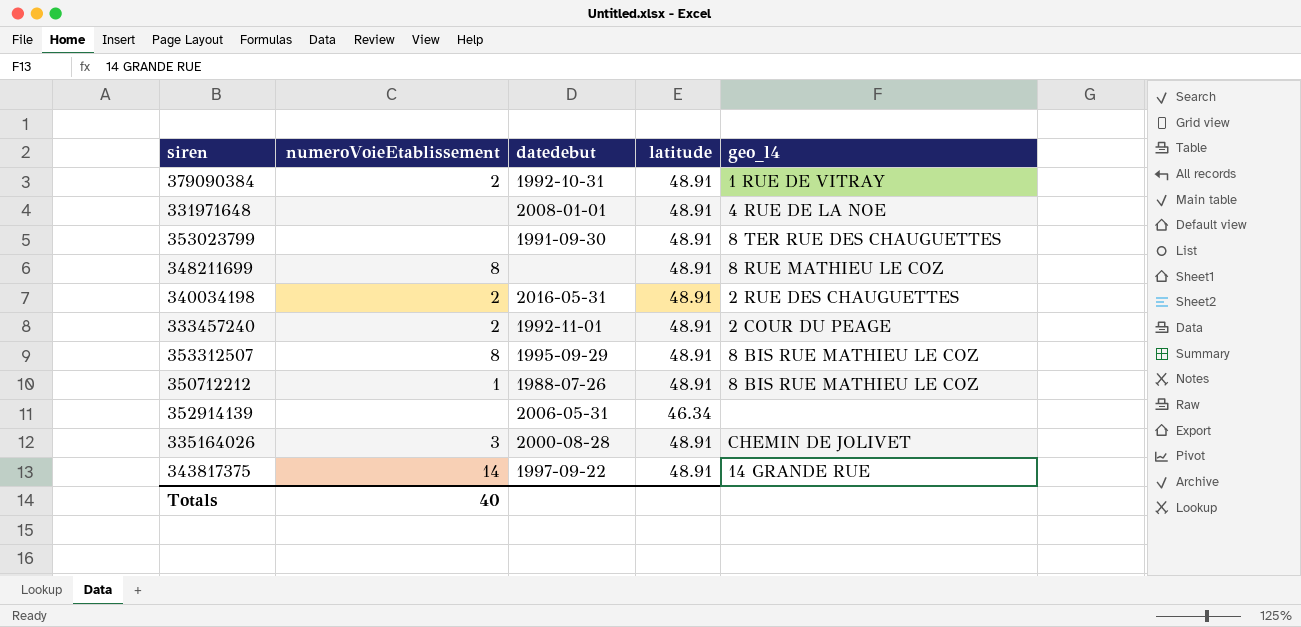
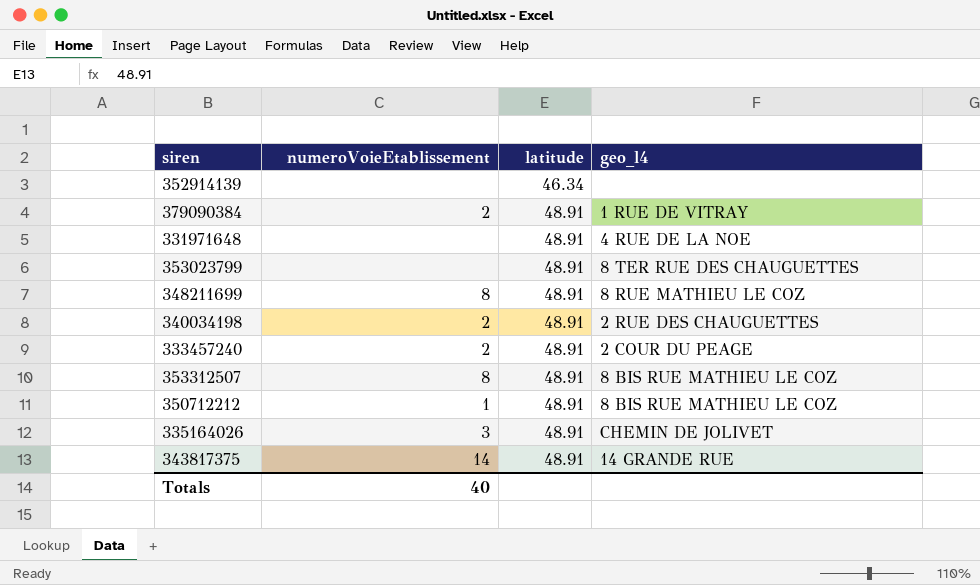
row order: none -> latitude ascending
column datedebut | position: 3 -> none

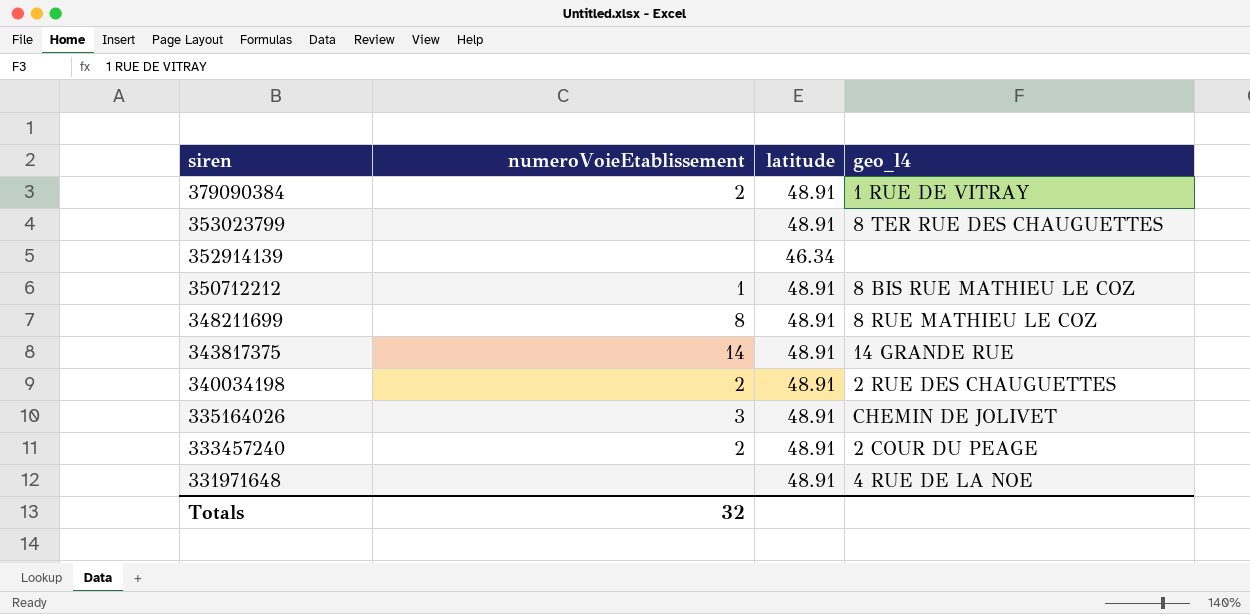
row order: latitude ascending -> siren descending
row 353312507: 8 | 48.91 | 8 BIS RUE MATHIEU LE COZ -> none
Totals | numeroVoieEtablissement: 40 -> 32

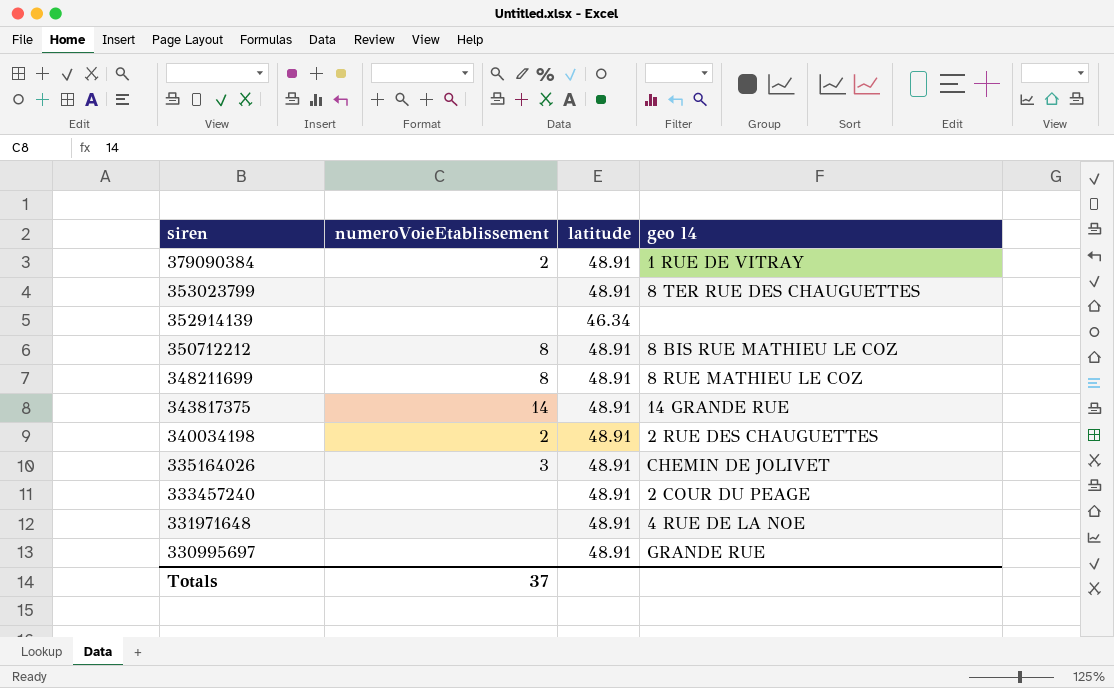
column name: geo_l4 -> geo l4
350712212 | numeroVoieEtablissement: 1 -> 8
333457240 | numeroVoieEtablissement: 2 -> none
row 330995697: none -> none | 48.91 | GRANDE RUE
Totals | numeroVoieEtablissement: 32 -> 37

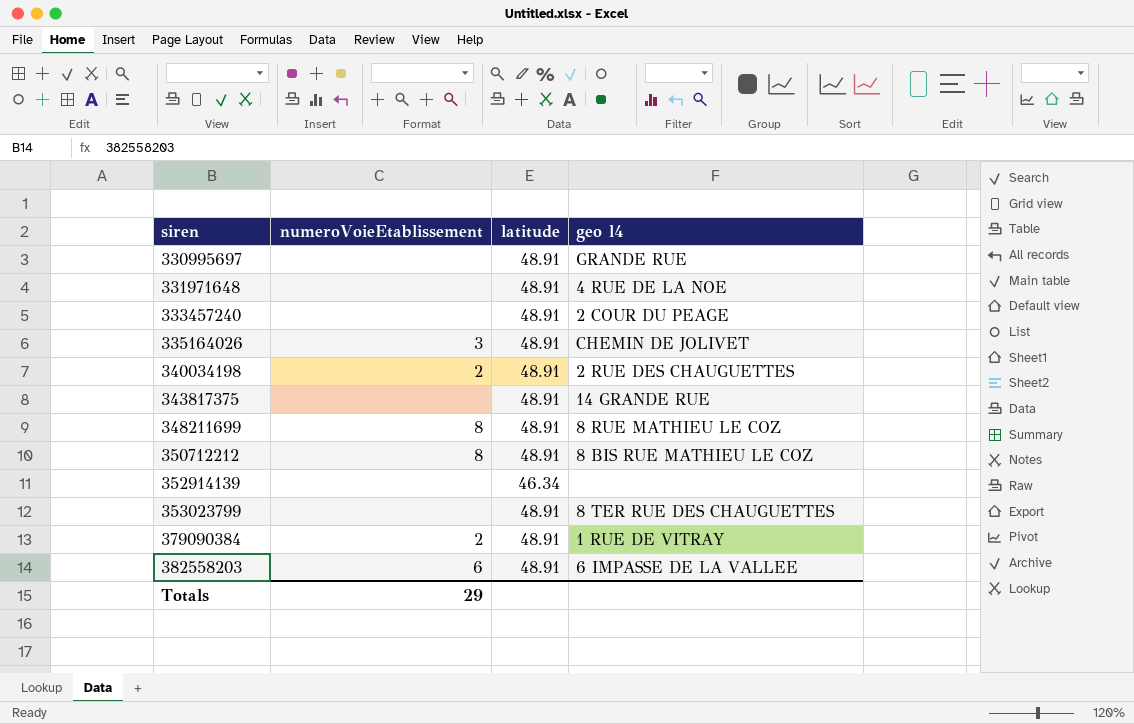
row order: siren descending -> siren ascending
343817375 | numeroVoieEtablissement: 14 -> none
row 382558203: none -> 6 | 48.91 | 6 IMPASSE DE LA VALLEE
Totals | numeroVoieEtablissement: 37 -> 29

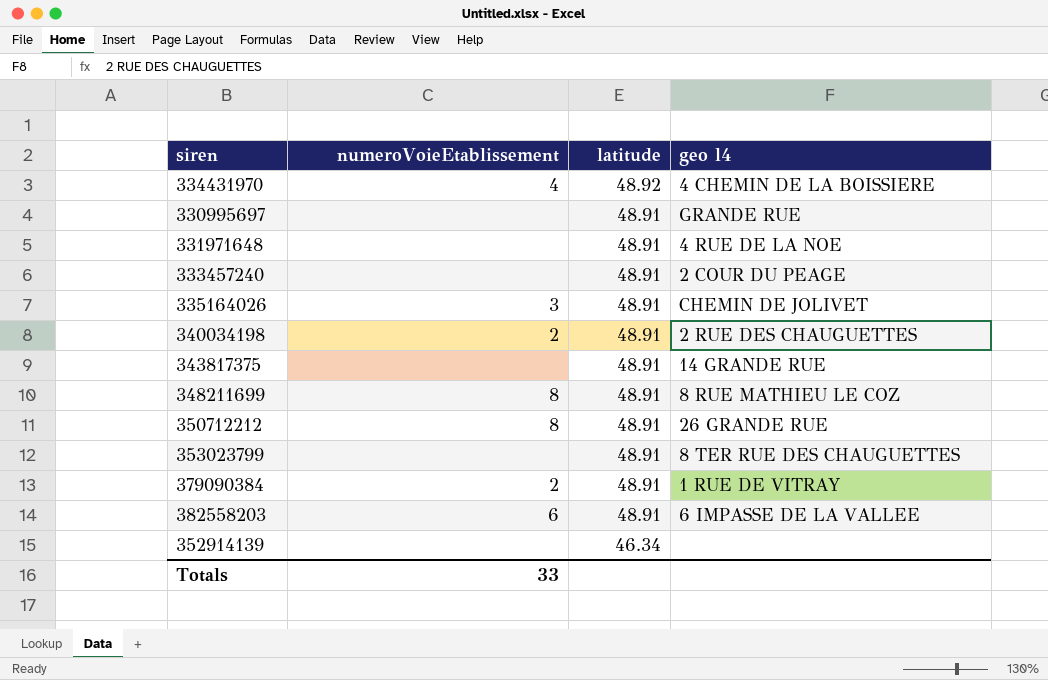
row order: siren ascending -> latitude descending
row 334431970: none -> 4 | 48.92 | 4 CHEMIN DE LA BOISSIERE
350712212 | geo l4: 8 BIS RUE MATHIEU LE COZ -> 26 GRANDE RUE
Totals | numeroVoieEtablissement: 29 -> 33

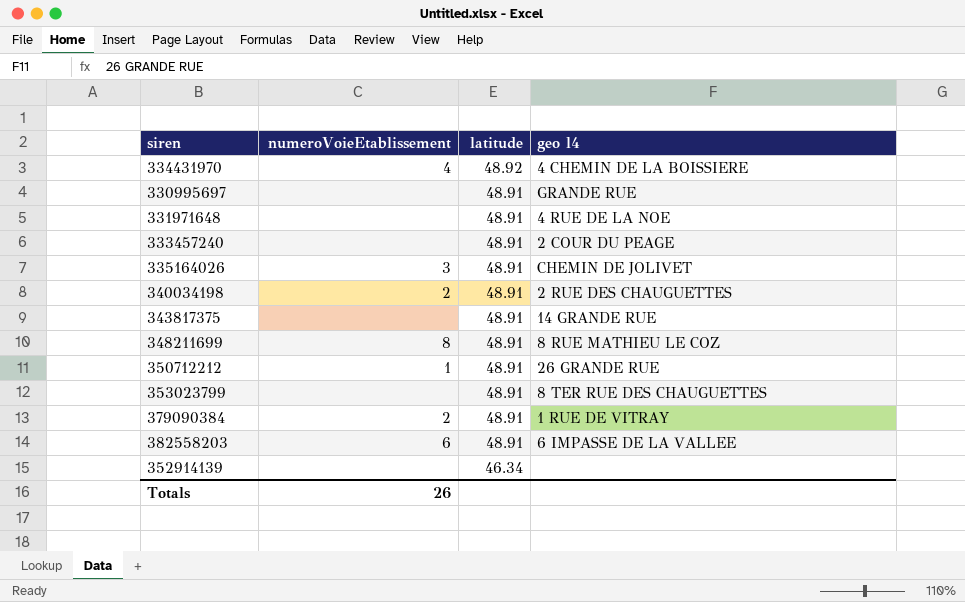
350712212 | numeroVoieEtablissement: 8 -> 1
Totals | numeroVoieEtablissement: 33 -> 26

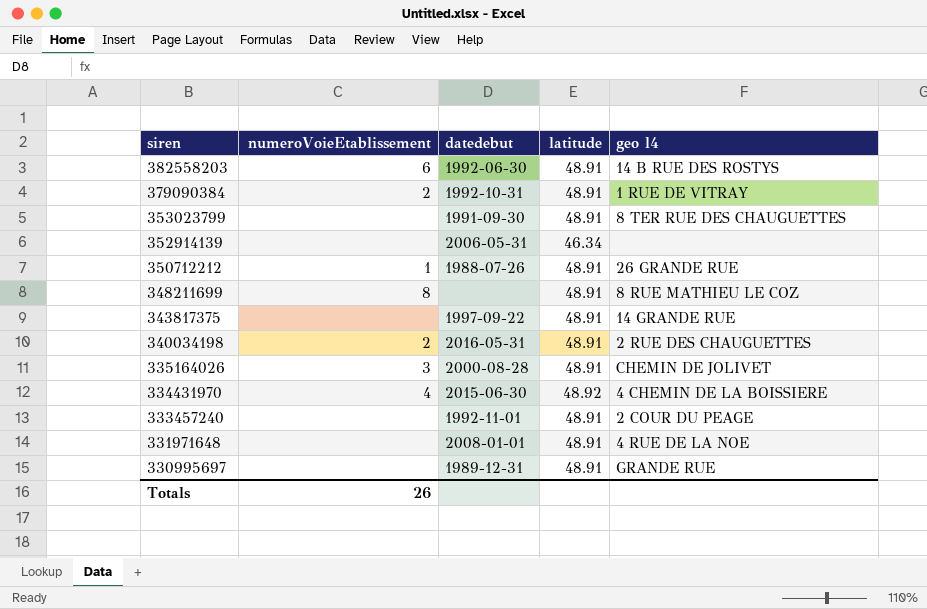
row order: latitude descending -> siren descending
column datedebut | position: none -> 3
382558203 | geo l4: 6 IMPASSE DE LA VALLEE -> 14 B RUE DES ROSTYS

